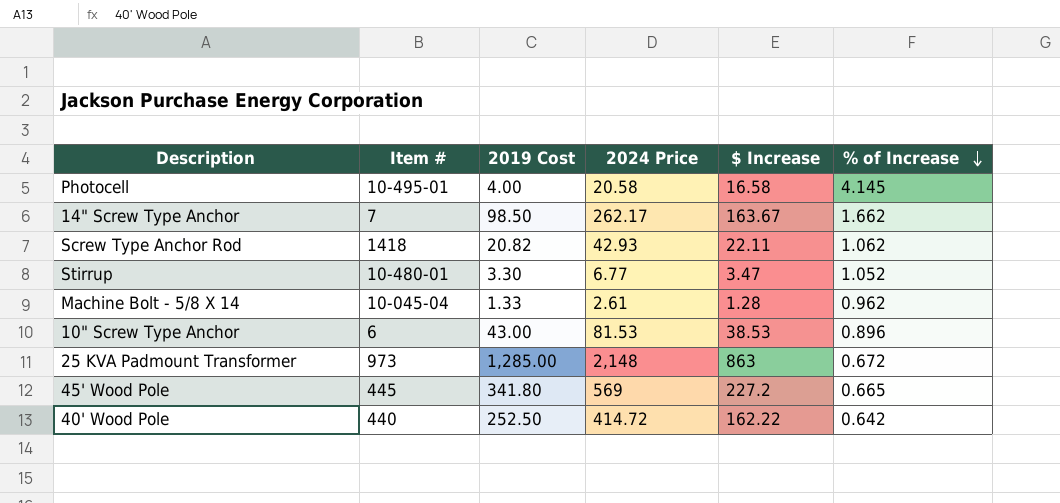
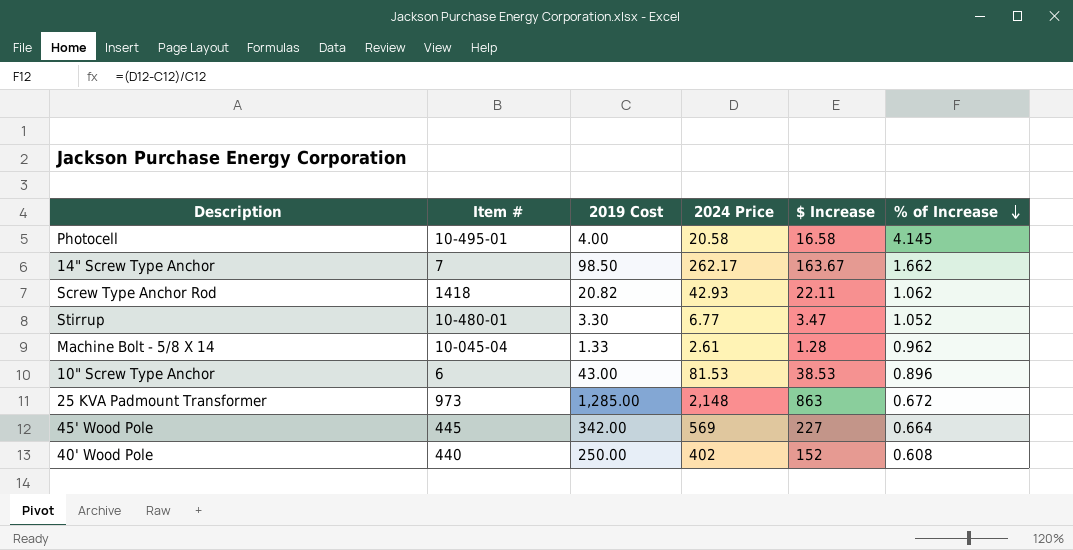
45' Wood Pole | 2019 Cost: 341.80 -> 342.00
45' Wood Pole | $ Increase: 227.2 -> 227
45' Wood Pole | % of Increase: 0.665 -> 0.664
40' Wood Pole | 2019 Cost: 252.50 -> 250.00
40' Wood Pole | 2024 Price: 414.72 -> 402
40' Wood Pole | $ Increase: 162.22 -> 152
40' Wood Pole | % of Increase: 0.642 -> 0.608

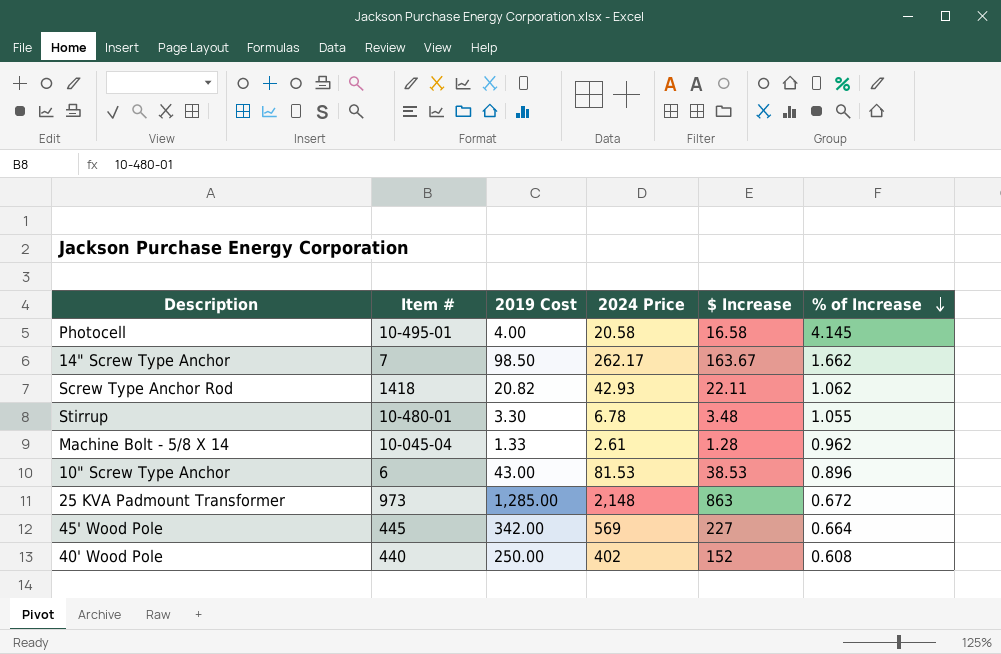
Stirrup | 2024 Price: 6.77 -> 6.78
Stirrup | $ Increase: 3.47 -> 3.48
Stirrup | % of Increase: 1.052 -> 1.055

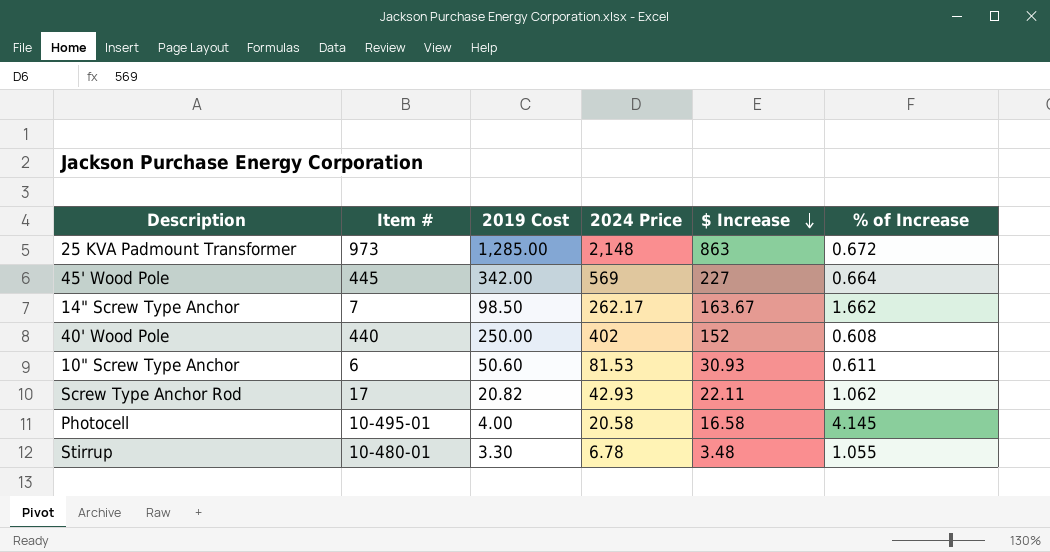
row order: % of Increase descending -> $ Increase descending
row Machine Bolt - 5/8 X 14: 10-045-04 | 1.33 | 2.61 | 1.28 | 0.962 -> none
10" Screw Type Anchor | 2019 Cost: 43.00 -> 50.60
10" Screw Type Anchor | $ Increase: 38.53 -> 30.93
10" Screw Type Anchor | % of Increase: 0.896 -> 0.611
Screw Type Anchor Rod | Item #: 1418 -> 17

